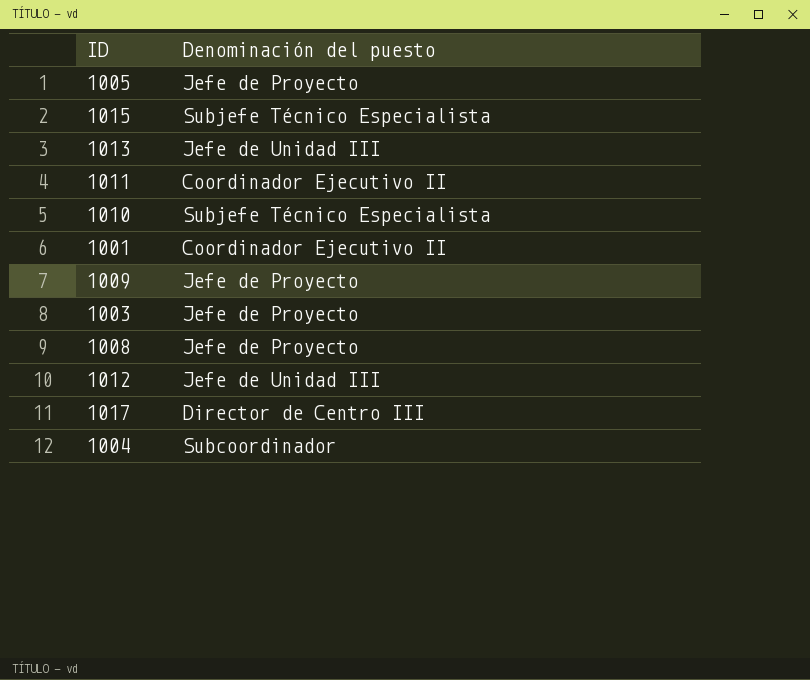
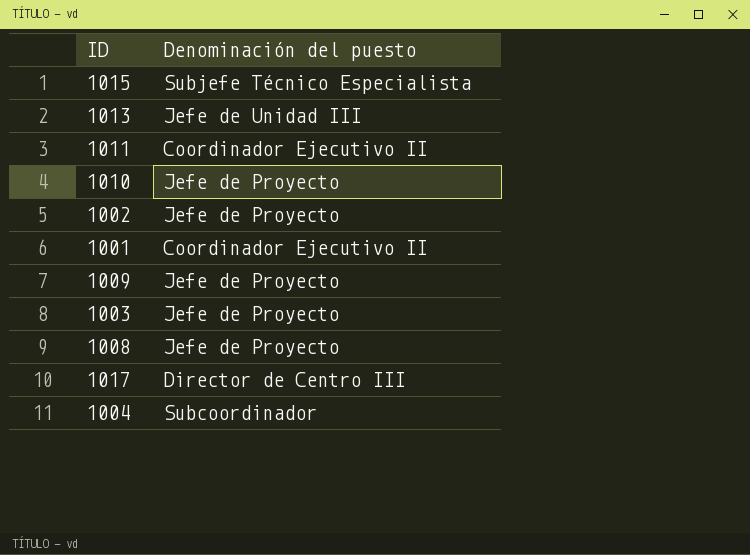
row 1005: Jefe de Proyecto -> none
row 1012: Jefe de Unidad III -> none
1010 | Denominación del puesto: Subjefe Técnico Especialista -> Jefe de Proyecto
row 1002: none -> Jefe de Proyecto

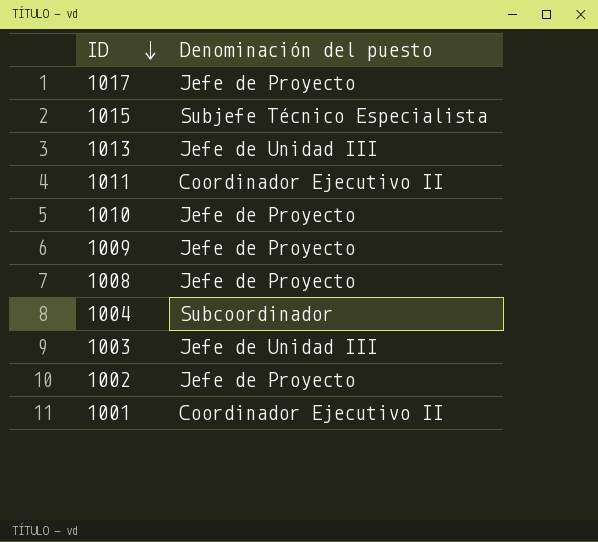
row order: none -> ID descending
1017 | Denominación del puesto: Director de Centro III -> Jefe de Proyecto
1003 | Denominación del puesto: Jefe de Proyecto -> Jefe de Unidad III

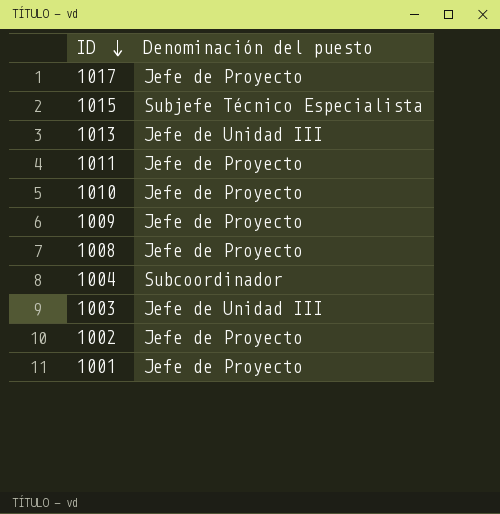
1011 | Denominación del puesto: Coordinador Ejecutivo II -> Jefe de Proyecto
1001 | Denominación del puesto: Coordinador Ejecutivo II -> Jefe de Proyecto

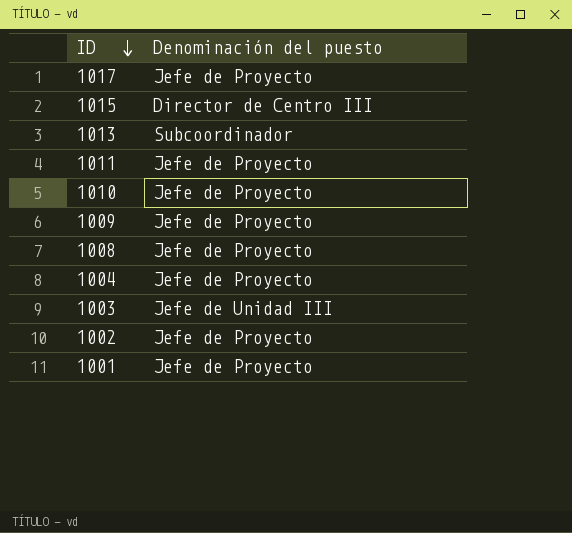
1015 | Denominación del puesto: Subjefe Técnico Especialista -> Director de Centro III
1013 | Denominación del puesto: Jefe de Unidad III -> Subcoordinador
1004 | Denominación del puesto: Subcoordinador -> Jefe de Proyecto

